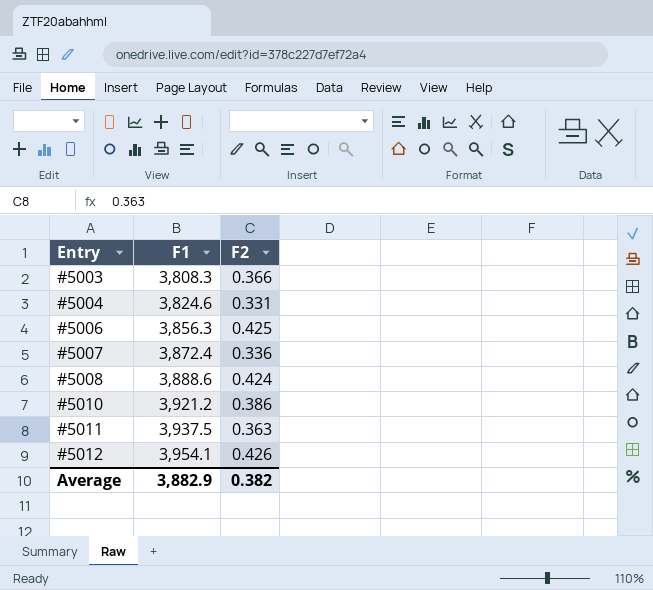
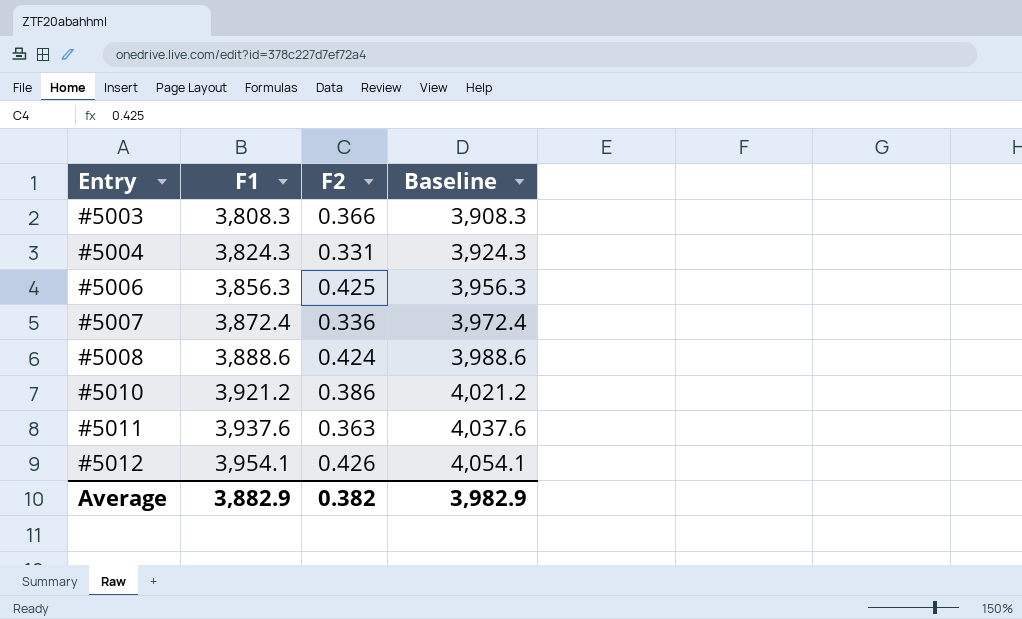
column Baseline | formula: none -> [F1] + 100
#5004 | F1: 3,824.6 -> 3,824.3
#5011 | F1: 3,937.5 -> 3,937.6

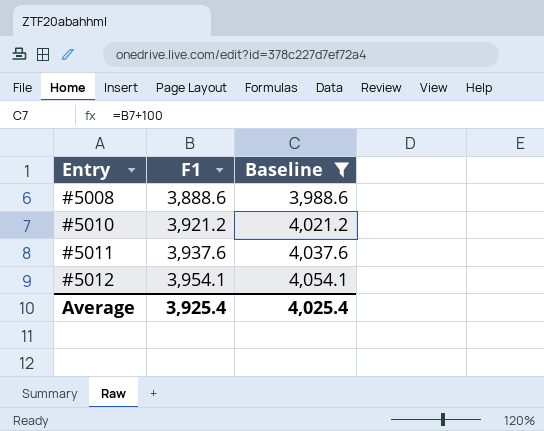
filter: none -> Baseline >= 3,988.6
column F2 | position: 3 -> none
Average | F1: 3,882.9 -> 3,925.4
Average | Baseline: 3,982.9 -> 4,025.4

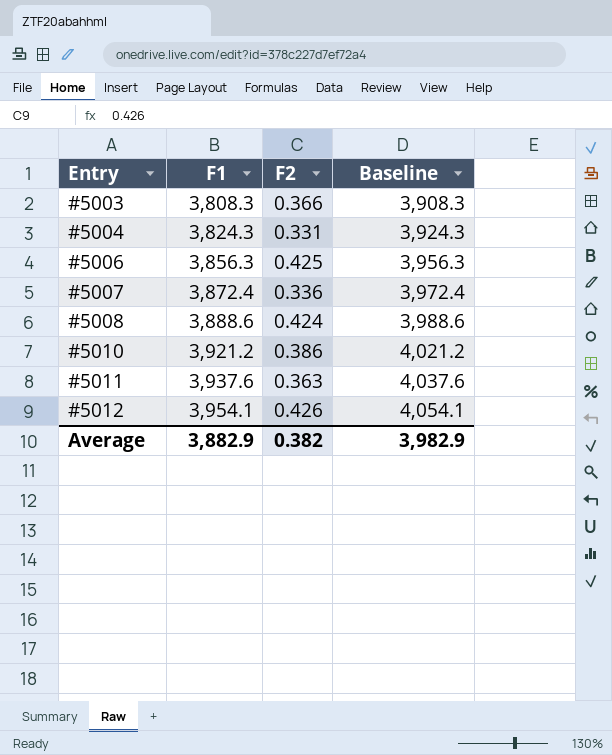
filter: Baseline >= 3,988.6 -> none
column F2 | position: none -> 3
Average | F1: 3,925.4 -> 3,882.9
Average | Baseline: 4,025.4 -> 3,982.9

